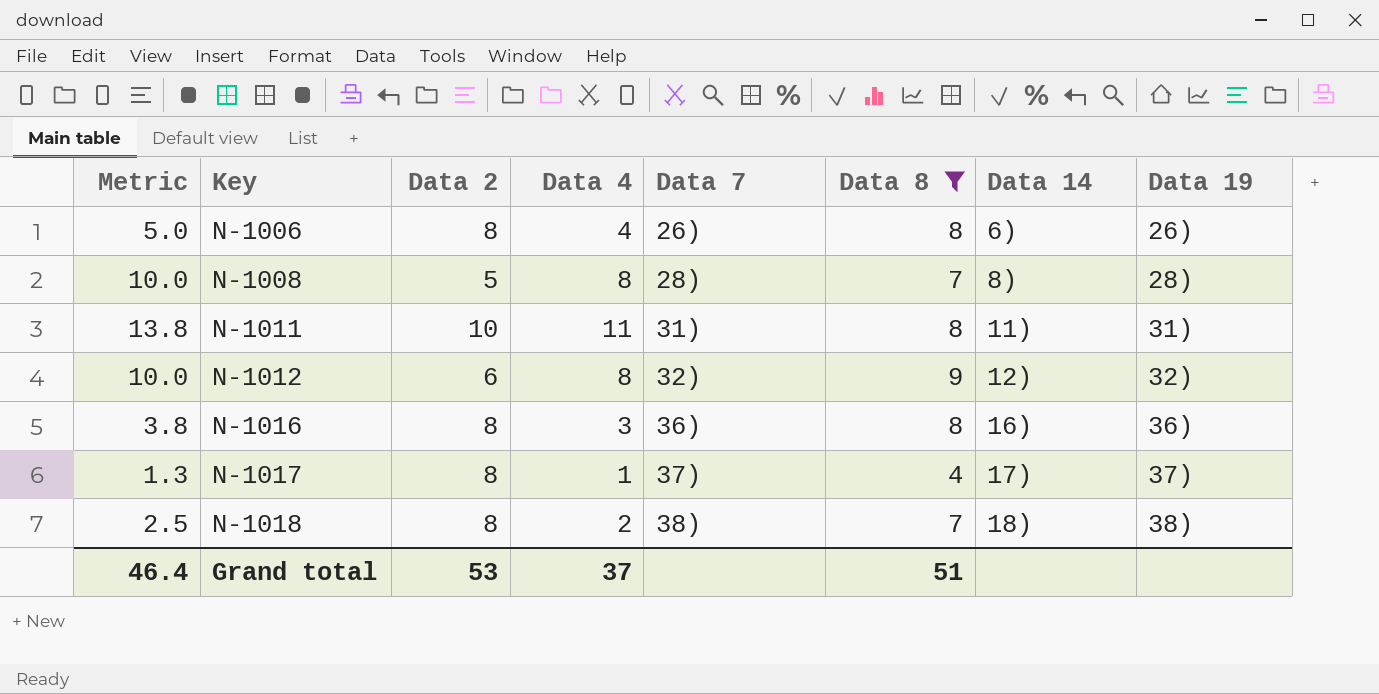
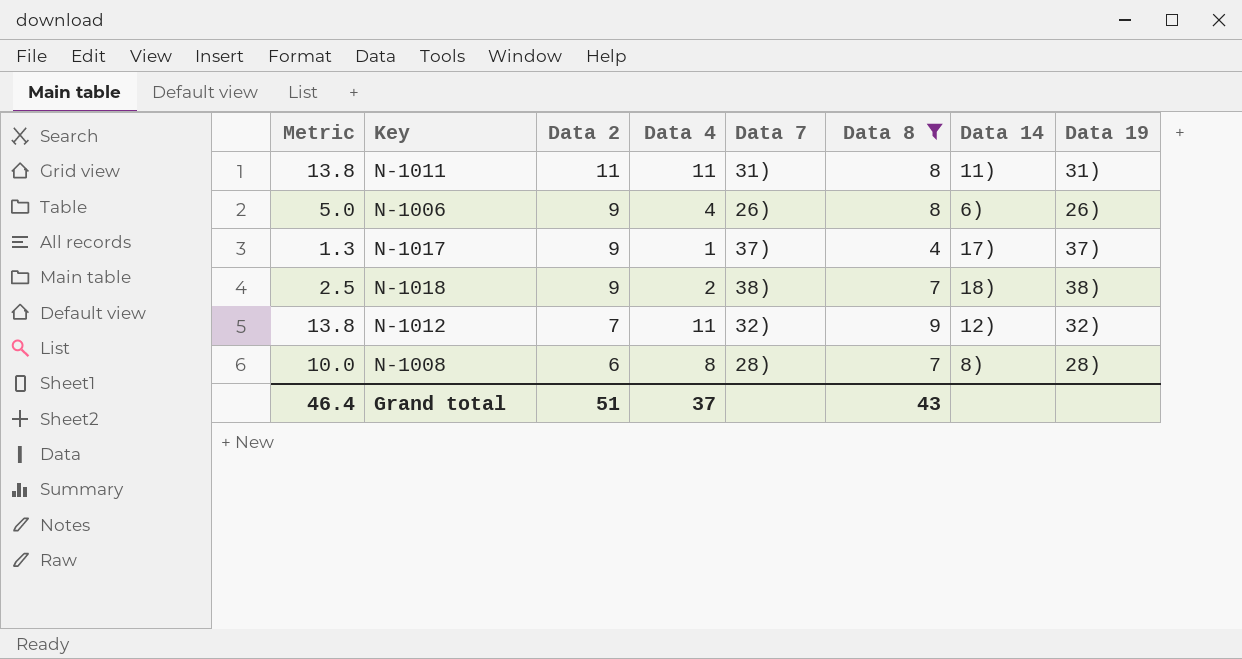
row order: Key ascending -> Data 2 descending
row N-1016: 3.8 | 8 | 3 | 36) | 8 | 16) | 36) -> none
N-1011 | Data 2: 10 -> 11
N-1006 | Data 2: 8 -> 9
N-1017 | Data 2: 8 -> 9
N-1018 | Data 2: 8 -> 9
N-1012 | Metric: 10.0 -> 13.8
N-1012 | Data 2: 6 -> 7
N-1012 | Data 4: 8 -> 11
N-1008 | Data 2: 5 -> 6
Grand total | Data 2: 53 -> 51
Grand total | Data 8: 51 -> 43

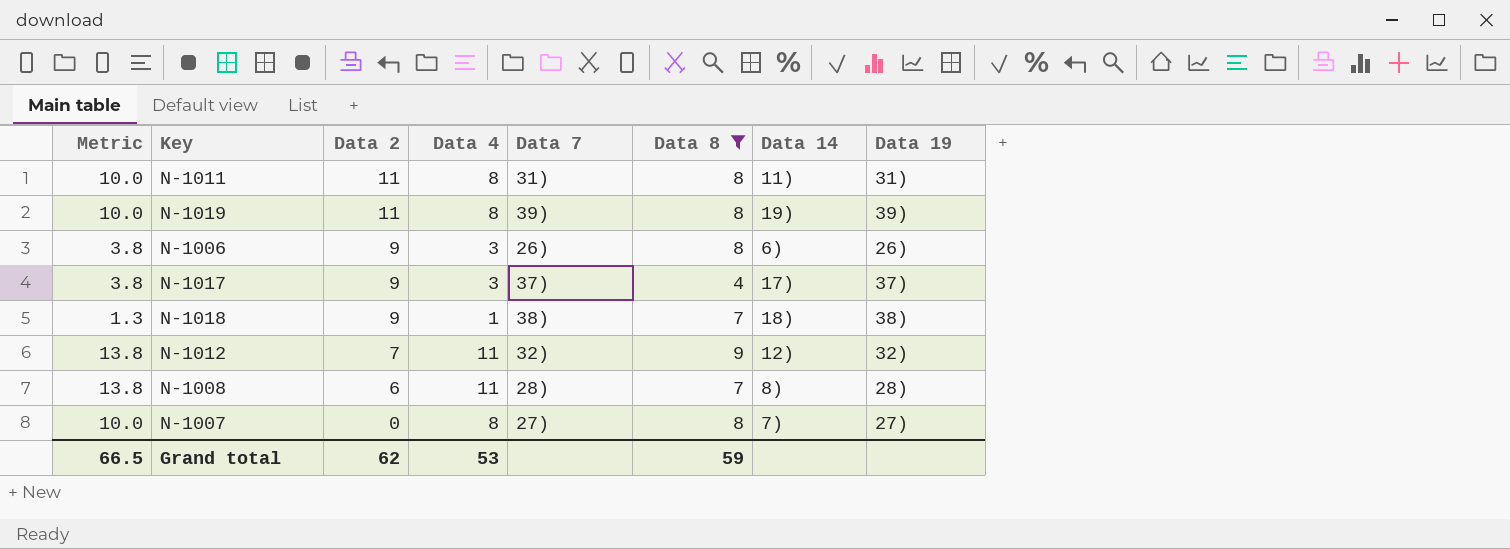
N-1011 | Metric: 13.8 -> 10.0
N-1011 | Data 4: 11 -> 8
row N-1019: none -> 10.0 | 11 | 8 | 39) | 8 | 19) | 39)
N-1006 | Metric: 5.0 -> 3.8
N-1006 | Data 4: 4 -> 3
N-1017 | Metric: 1.3 -> 3.8
N-1017 | Data 4: 1 -> 3
N-1018 | Metric: 2.5 -> 1.3
N-1018 | Data 4: 2 -> 1
N-1008 | Metric: 10.0 -> 13.8
N-1008 | Data 4: 8 -> 11
row N-1007: none -> 10.0 | 0 | 8 | 27) | 8 | 7) | 27)
Grand total | Metric: 46.4 -> 66.5
Grand total | Data 2: 51 -> 62
Grand total | Data 4: 37 -> 53
Grand total | Data 8: 43 -> 59

